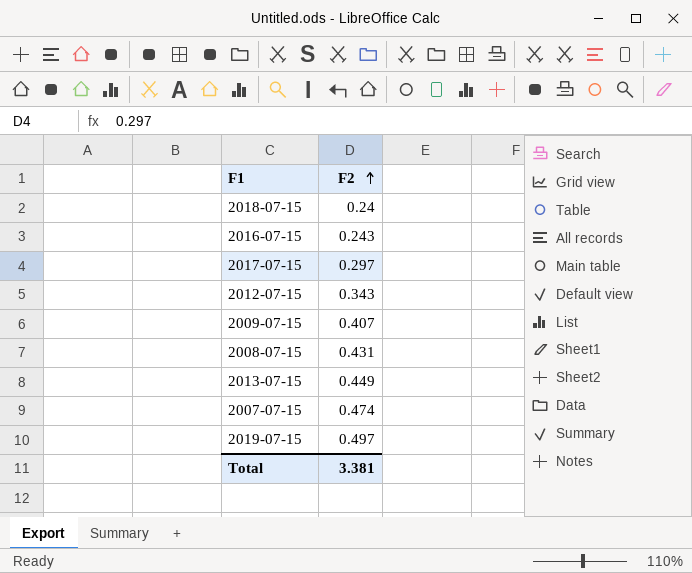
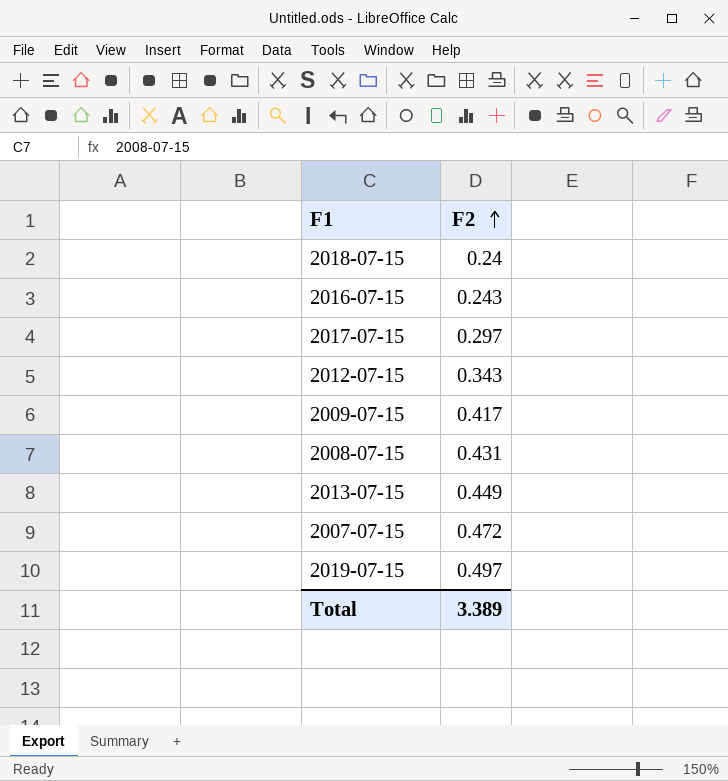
2009-07-15 | F2: 0.407 -> 0.417
2007-07-15 | F2: 0.474 -> 0.472
Total | F2: 3.381 -> 3.389

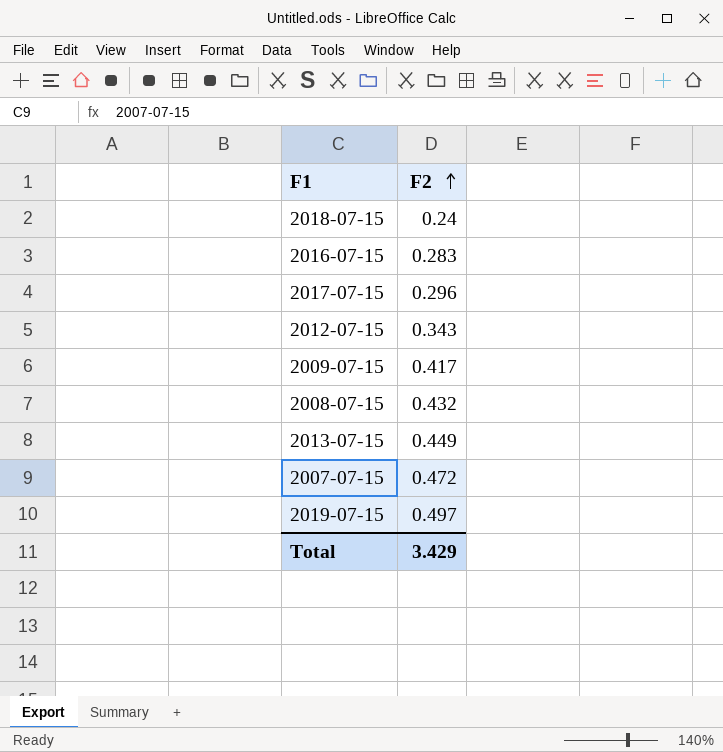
2016-07-15 | F2: 0.243 -> 0.283
2017-07-15 | F2: 0.297 -> 0.296
2008-07-15 | F2: 0.431 -> 0.432
Total | F2: 3.389 -> 3.429

